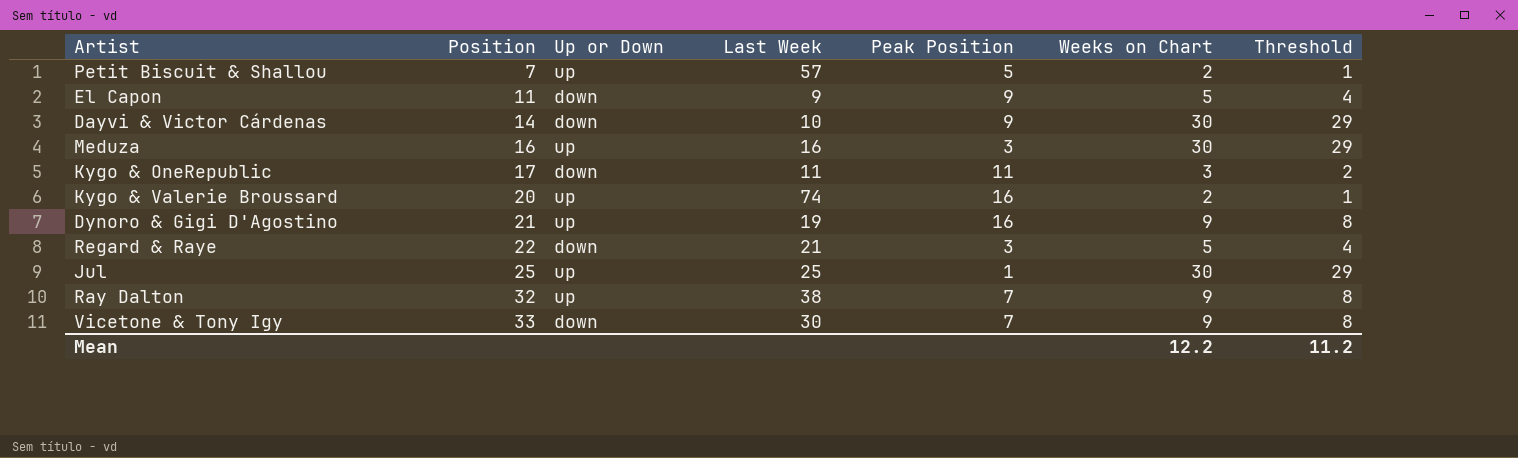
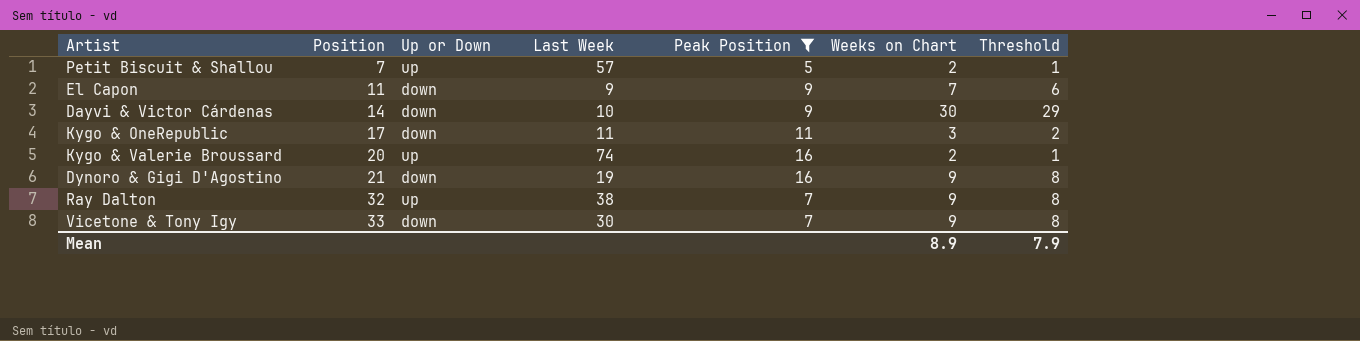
filter: none -> Peak Position >= 5
El Capon | Weeks on Chart: 5 -> 7
El Capon | Threshold: 4 -> 6
Dynoro & Gigi D'Agostino | Up or Down: up -> down
Mean | Weeks on Chart: 12.2 -> 8.9
Mean | Threshold: 11.2 -> 7.9

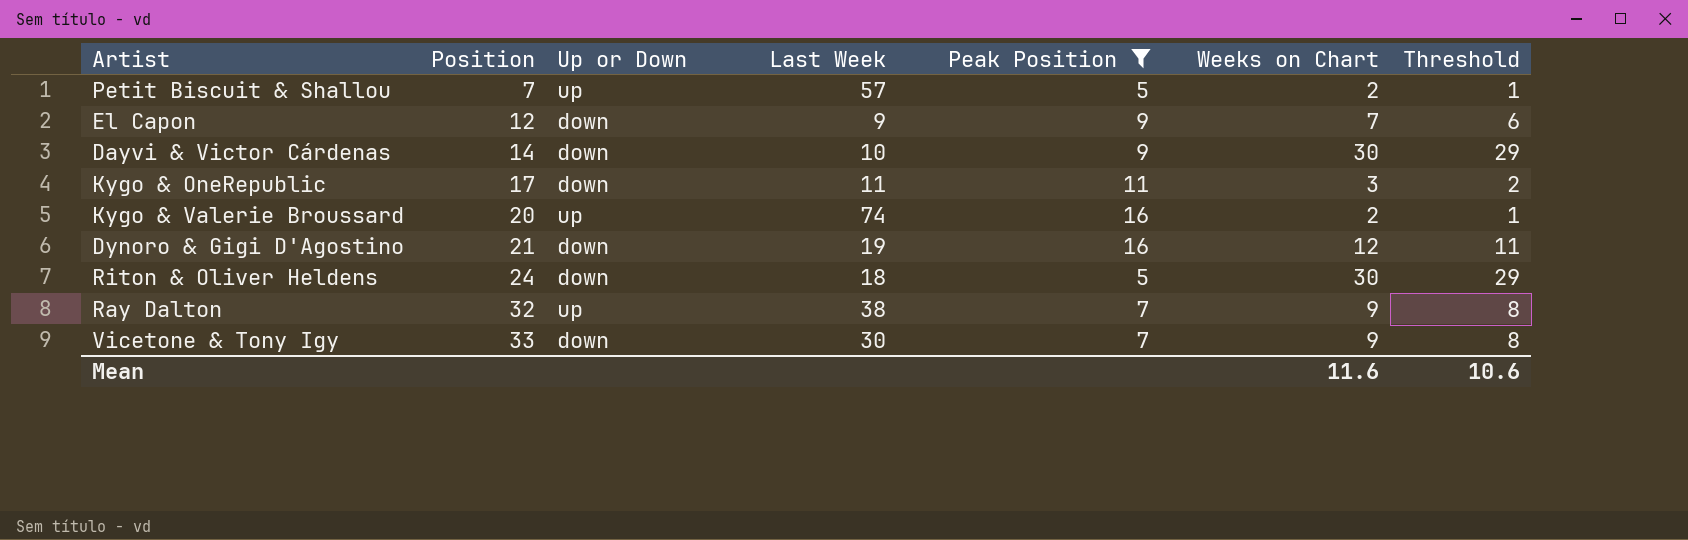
El Capon | Position: 11 -> 12
Dynoro & Gigi D'Agostino | Weeks on Chart: 9 -> 12
Dynoro & Gigi D'Agostino | Threshold: 8 -> 11
row Riton & Oliver Heldens: none -> 24 | down | 18 | 5 | 30 | 29
Mean | Weeks on Chart: 8.9 -> 11.6
Mean | Threshold: 7.9 -> 10.6

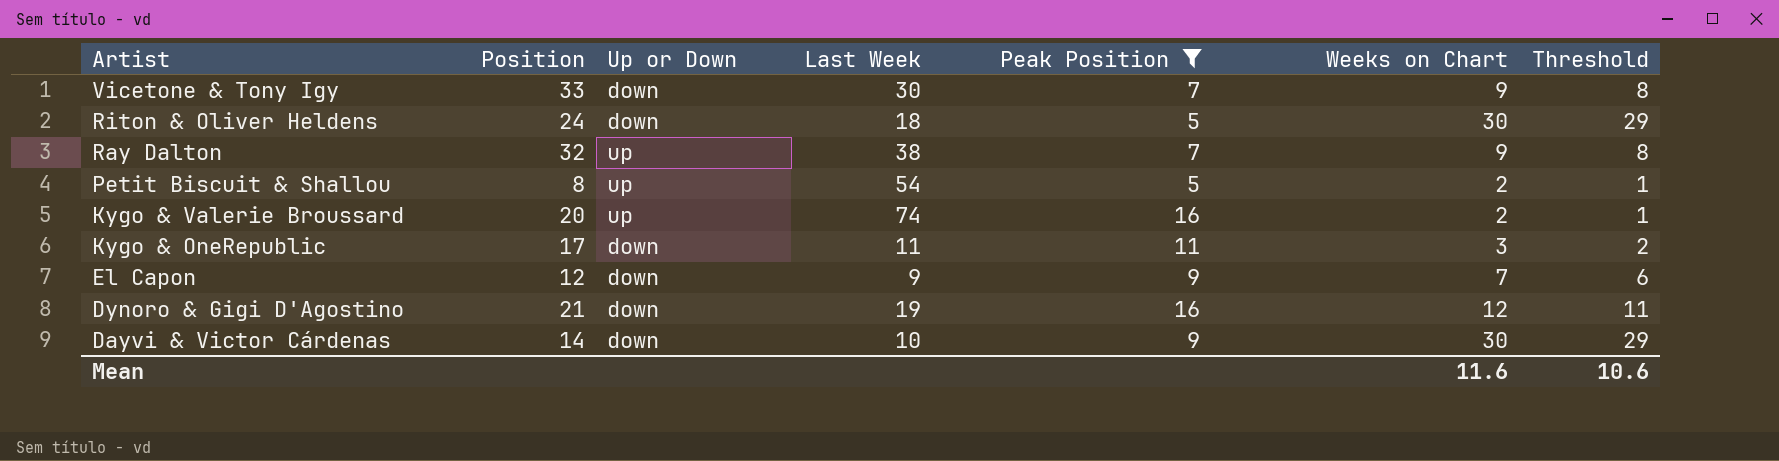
row order: Position ascending -> Artist descending
Petit Biscuit & Shallou | Position: 7 -> 8
Petit Biscuit & Shallou | Last Week: 57 -> 54

